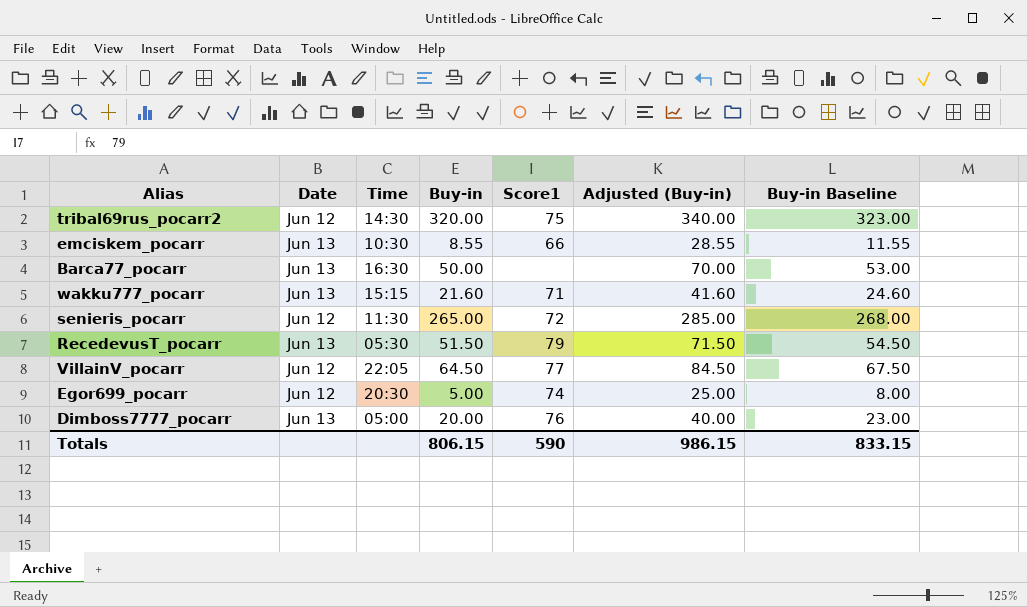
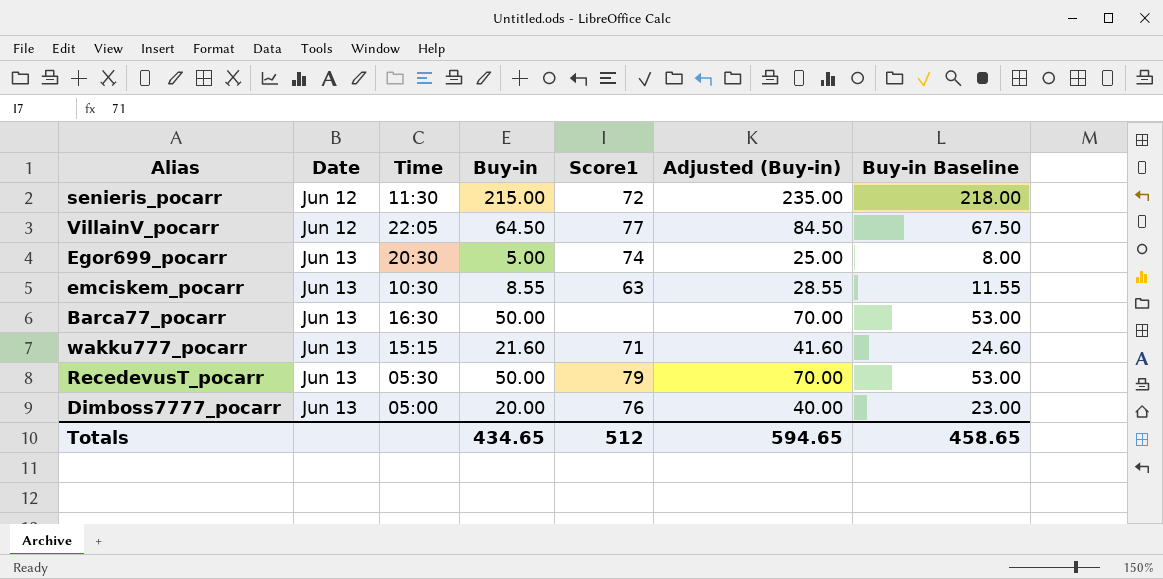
row order: none -> Date ascending
row tribal69rus_pocarr2: Jun 12 | 14:30 | 320.00 | 75 | 340.00 | 323.00 -> none
senieris_pocarr | Buy-in: 265.00 -> 215.00
senieris_pocarr | Adjusted (Buy-in): 285.00 -> 235.00
senieris_pocarr | Buy-in Baseline: 268.00 -> 218.00
Egor699_pocarr | Date: Jun 12 -> Jun 13
emciskem_pocarr | Score1: 66 -> 63
RecedevusT_pocarr | Buy-in: 51.50 -> 50.00
RecedevusT_pocarr | Adjusted (Buy-in): 71.50 -> 70.00
RecedevusT_pocarr | Buy-in Baseline: 54.50 -> 53.00
Totals | Buy-in: 806.15 -> 434.65
Totals | Score1: 590 -> 512
Totals | Adjusted (Buy-in): 986.15 -> 594.65
Totals | Buy-in Baseline: 833.15 -> 458.65

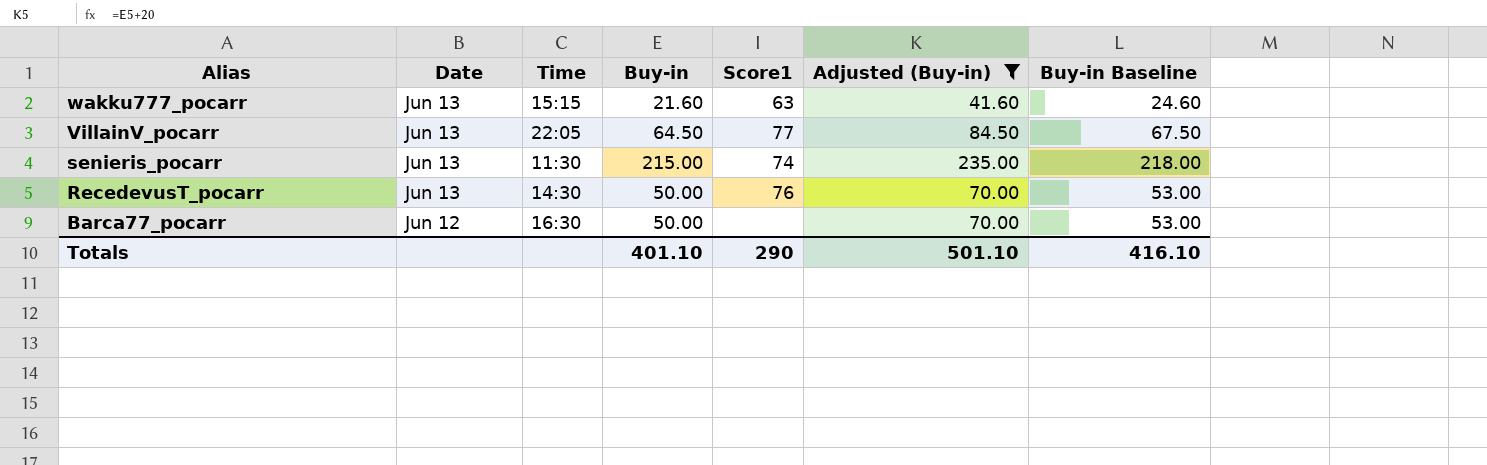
filter: none -> Adjusted (Buy-in) >= 41.60
row order: Date ascending -> Alias descending
wakku777_pocarr | Score1: 71 -> 63
VillainV_pocarr | Date: Jun 12 -> Jun 13
senieris_pocarr | Date: Jun 12 -> Jun 13
senieris_pocarr | Score1: 72 -> 74
RecedevusT_pocarr | Time: 05:30 -> 14:30
RecedevusT_pocarr | Score1: 79 -> 76
Barca77_pocarr | Date: Jun 13 -> Jun 12
Totals | Buy-in: 434.65 -> 401.10
Totals | Score1: 512 -> 290
Totals | Adjusted (Buy-in): 594.65 -> 501.10
Totals | Buy-in Baseline: 458.65 -> 416.10

